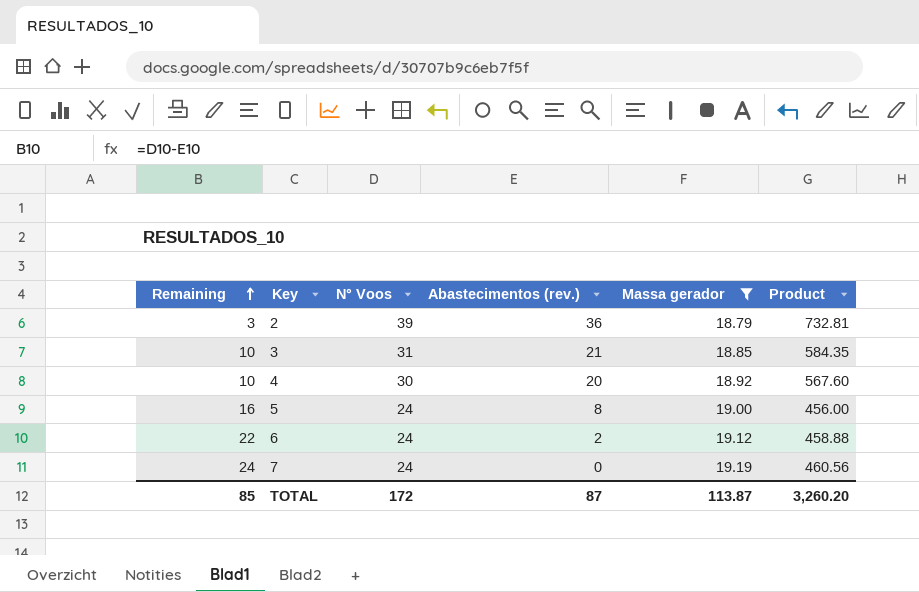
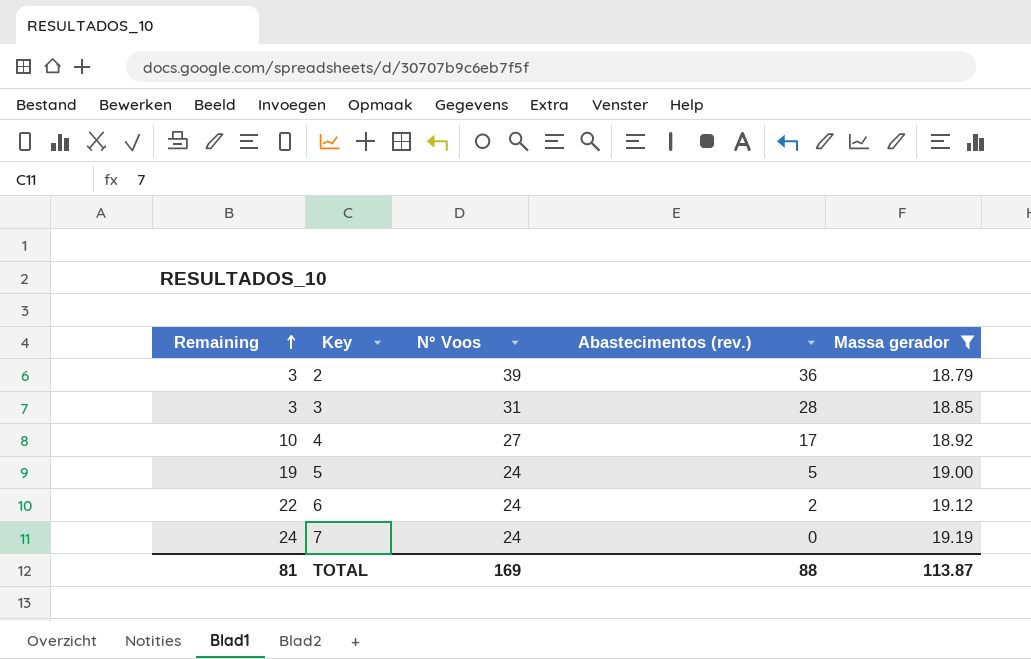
column Product | formula: [N° Voos] * [Massa gerador] -> none
3 | Remaining: 10 -> 3
3 | Abastecimentos (rev.): 21 -> 28
4 | N° Voos: 30 -> 27
4 | Abastecimentos (rev.): 20 -> 17
5 | Remaining: 16 -> 19
5 | Abastecimentos (rev.): 8 -> 5
TOTAL | Remaining: 85 -> 81
TOTAL | N° Voos: 172 -> 169
TOTAL | Abastecimentos (rev.): 87 -> 88

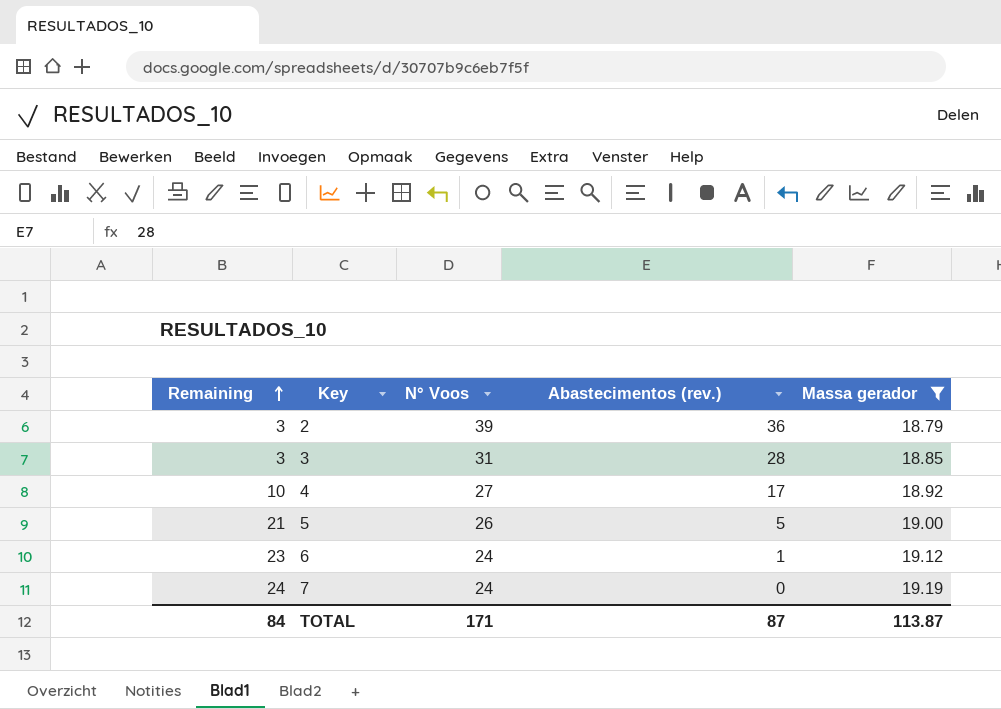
5 | Remaining: 19 -> 21
5 | N° Voos: 24 -> 26
6 | Remaining: 22 -> 23
6 | Abastecimentos (rev.): 2 -> 1
TOTAL | Remaining: 81 -> 84
TOTAL | N° Voos: 169 -> 171
TOTAL | Abastecimentos (rev.): 88 -> 87

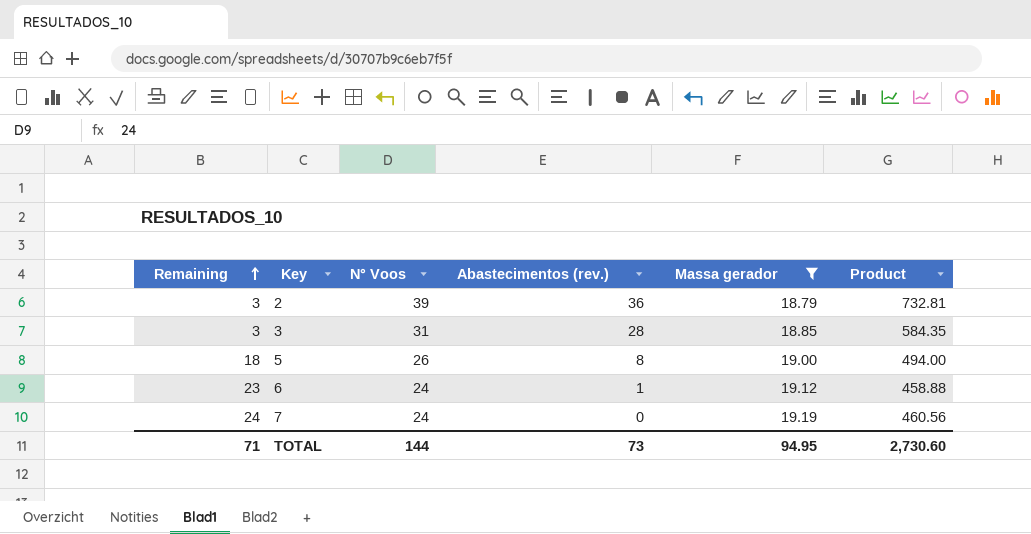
column Product | formula: none -> [N° Voos] * [Massa gerador]
row 4: 10 | 27 | 17 | 18.92 -> none
5 | Remaining: 21 -> 18
5 | Abastecimentos (rev.): 5 -> 8
TOTAL | Remaining: 84 -> 71
TOTAL | N° Voos: 171 -> 144
TOTAL | Abastecimentos (rev.): 87 -> 73
TOTAL | Massa gerador: 113.87 -> 94.95

